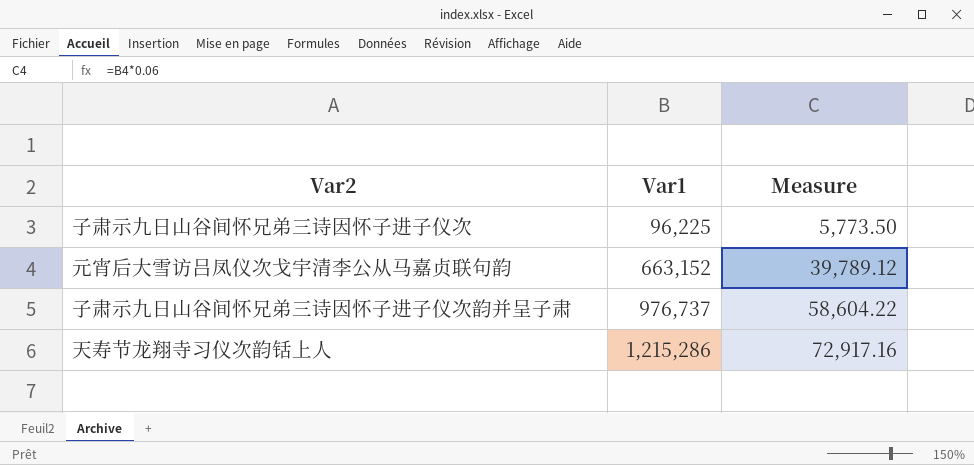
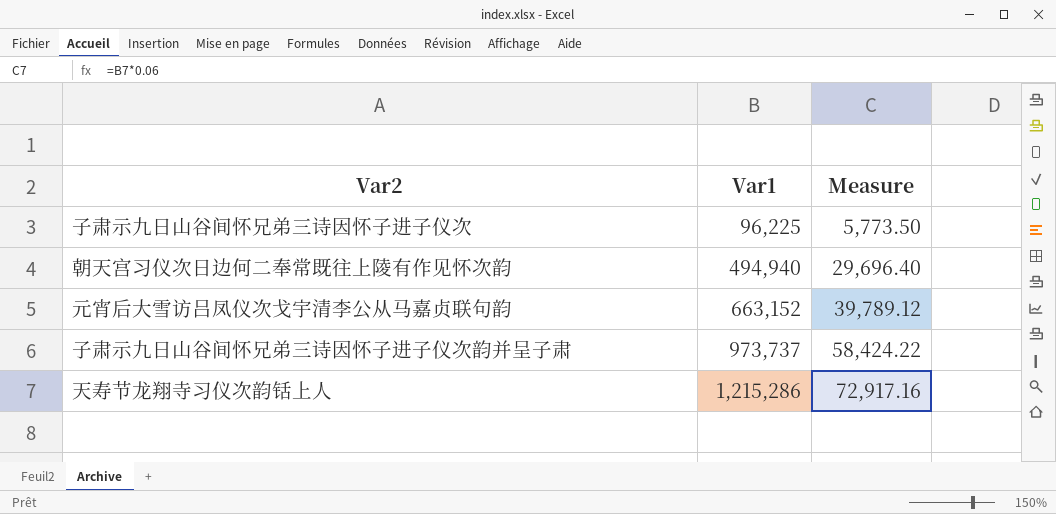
row 朝天宫习仪次日边何二奉常既往上陵有作见怀次韵: none -> 494,940 | 29,696.40
子肃示九日山谷间怀兄弟三诗因怀子进子仪次韵并呈子肃 | Var1: 976,737 -> 973,737
子肃示九日山谷间怀兄弟三诗因怀子进子仪次韵并呈子肃 | Measure: 58,604.22 -> 58,424.22

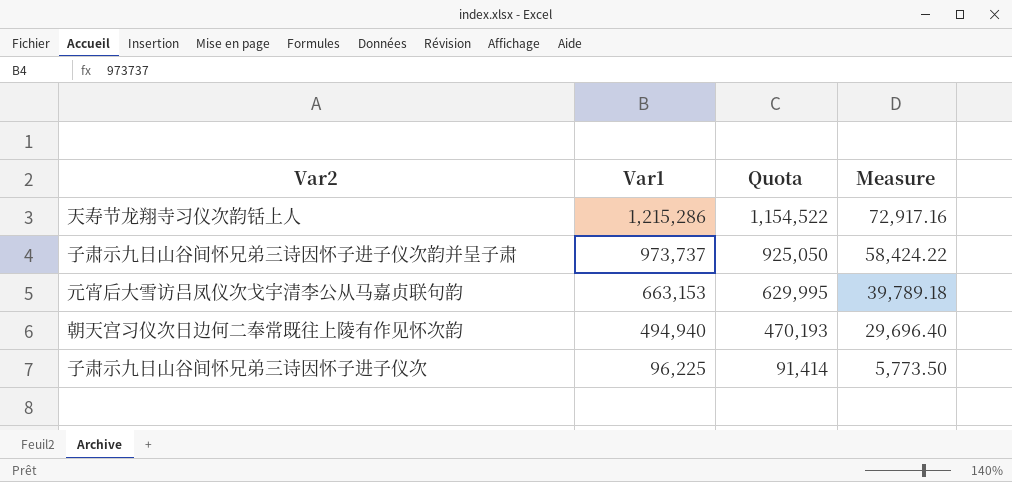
row order: Var1 ascending -> Var1 descending
column Quota | formula: none -> [Var1] * 0.95
元宵后大雪访吕凤仪次戈宇清李公从马嘉贞联句韵 | Var1: 663,152 -> 663,153
元宵后大雪访吕凤仪次戈宇清李公从马嘉贞联句韵 | Measure: 39,789.12 -> 39,789.18

